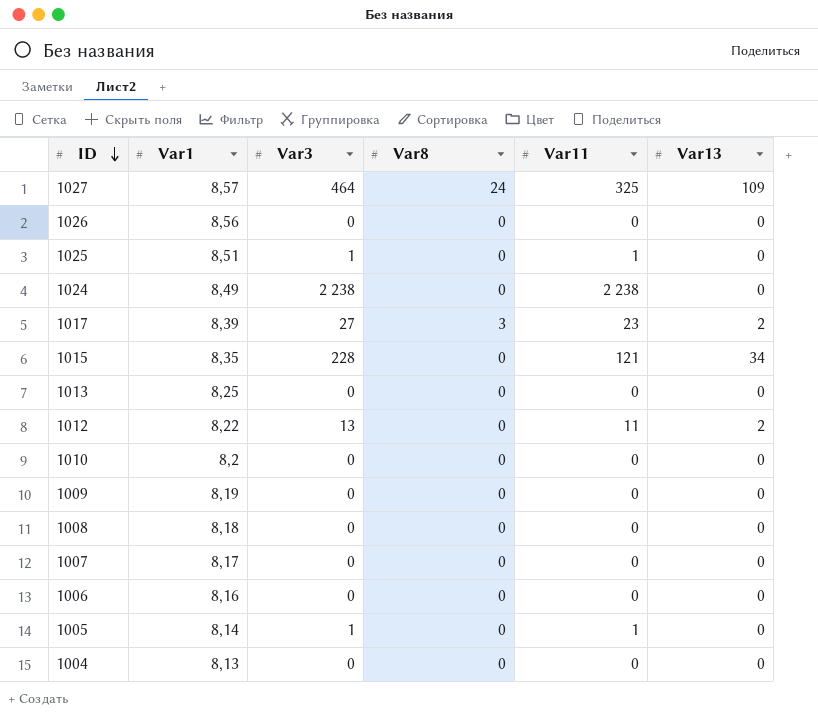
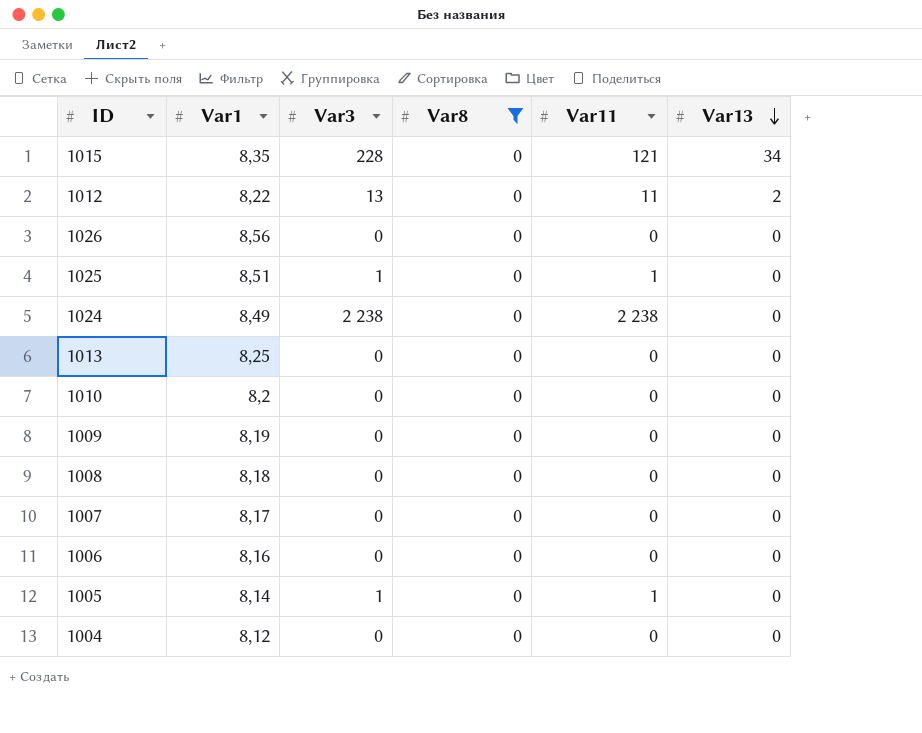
filter: none -> Var8 = 0
row order: ID descending -> Var13 descending
1004 | Var1: 8,13 -> 8,12

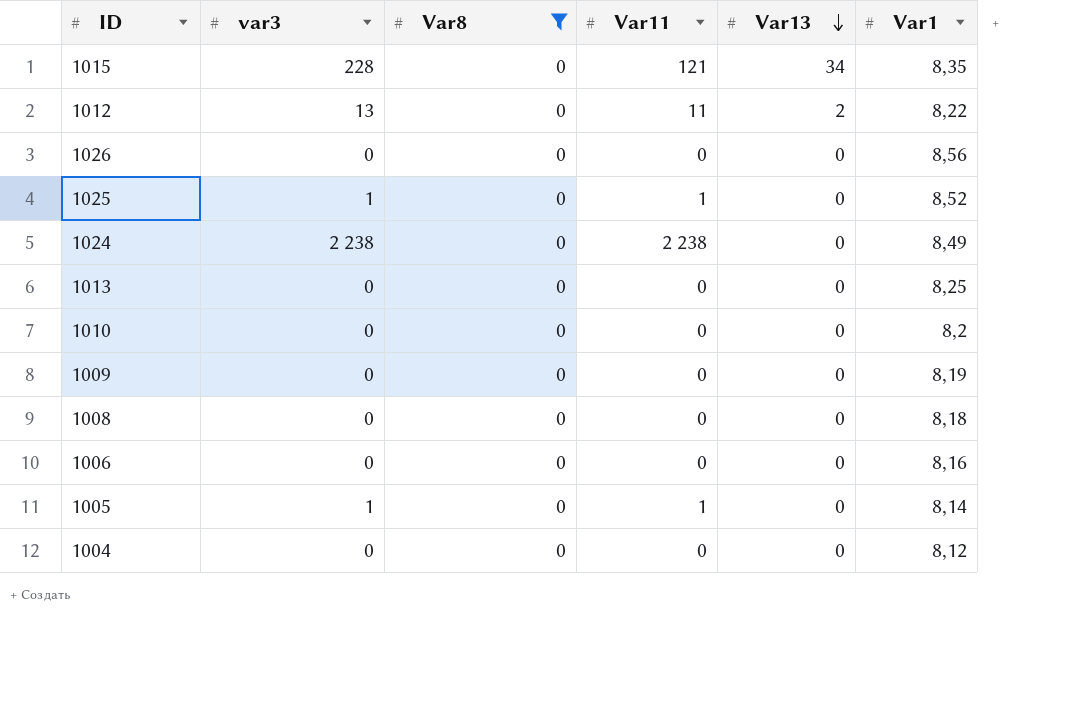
column name: Var3 -> var3
column Var1 | position: 2 -> 6
row 1007: 8,17 | 0 | 0 | 0 | 0 -> none
1025 | Var1: 8,51 -> 8,52

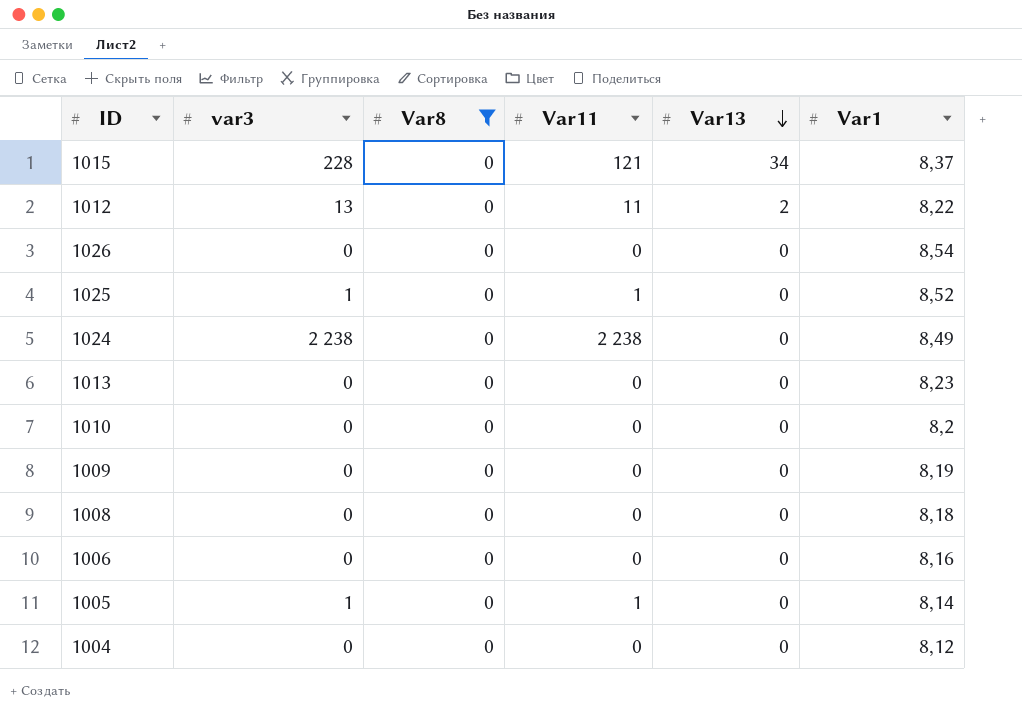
1015 | Var1: 8,35 -> 8,37
1026 | Var1: 8,56 -> 8,54
1013 | Var1: 8,25 -> 8,23

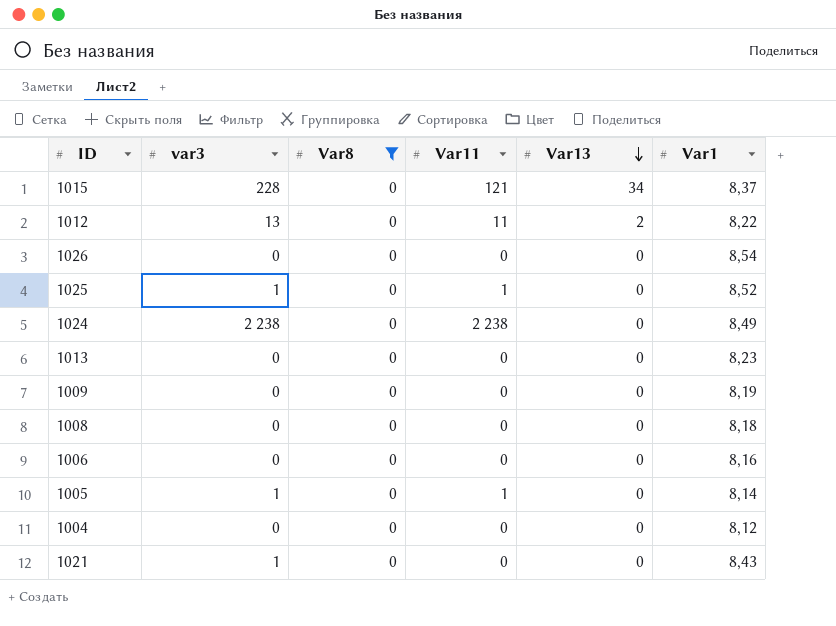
row 1010: 0 | 0 | 0 | 0 | 8,2 -> none
row 1021: none -> 1 | 0 | 0 | 0 | 8,43

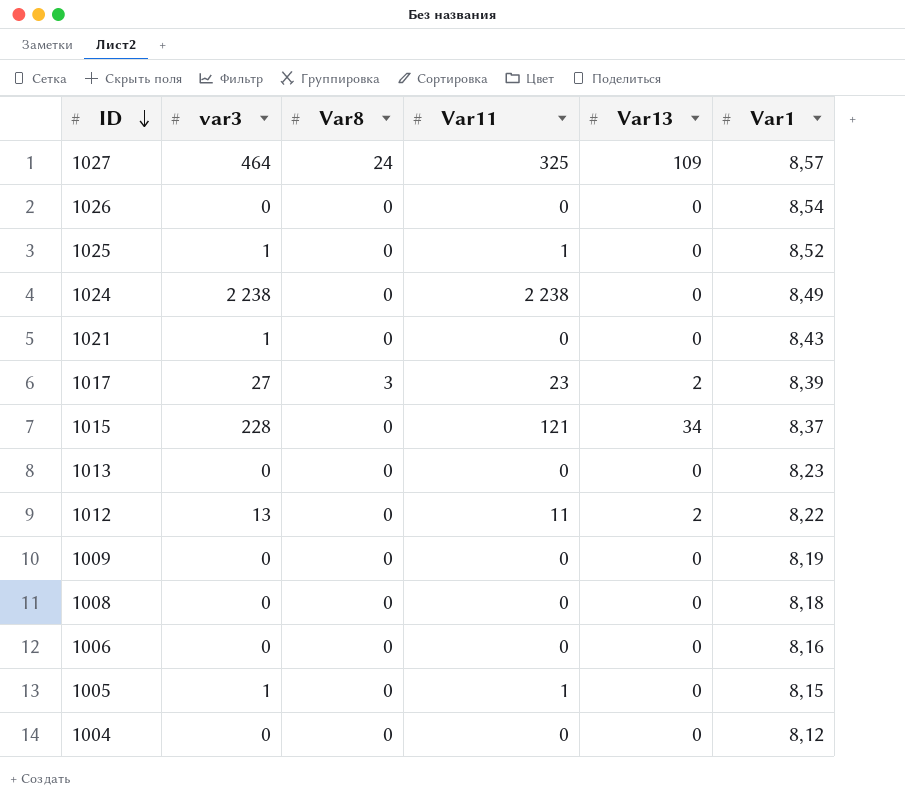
filter: Var8 = 0 -> none
row order: Var13 descending -> ID descending
1005 | Var1: 8,14 -> 8,15

